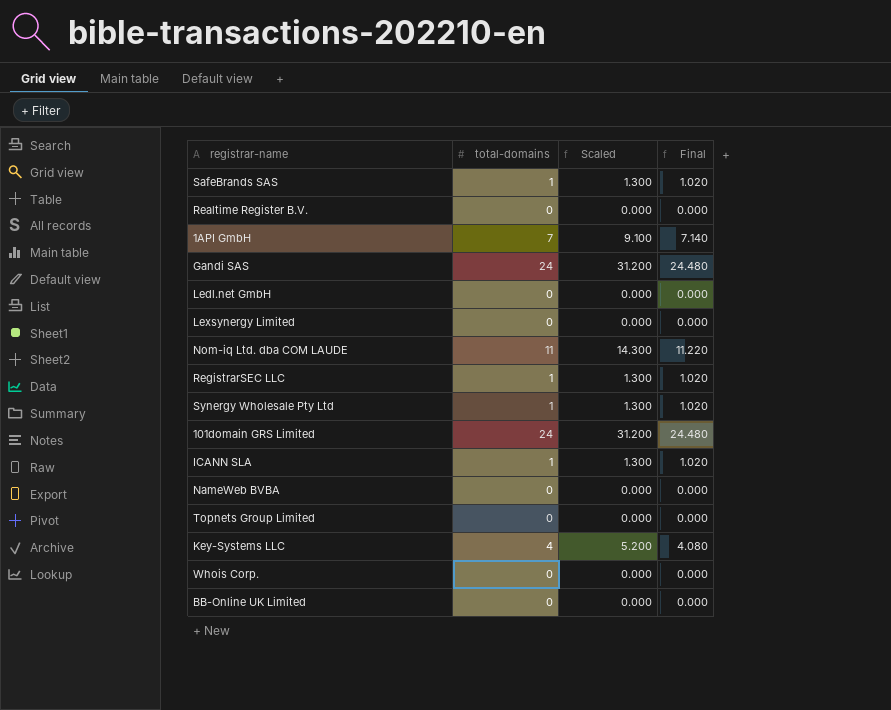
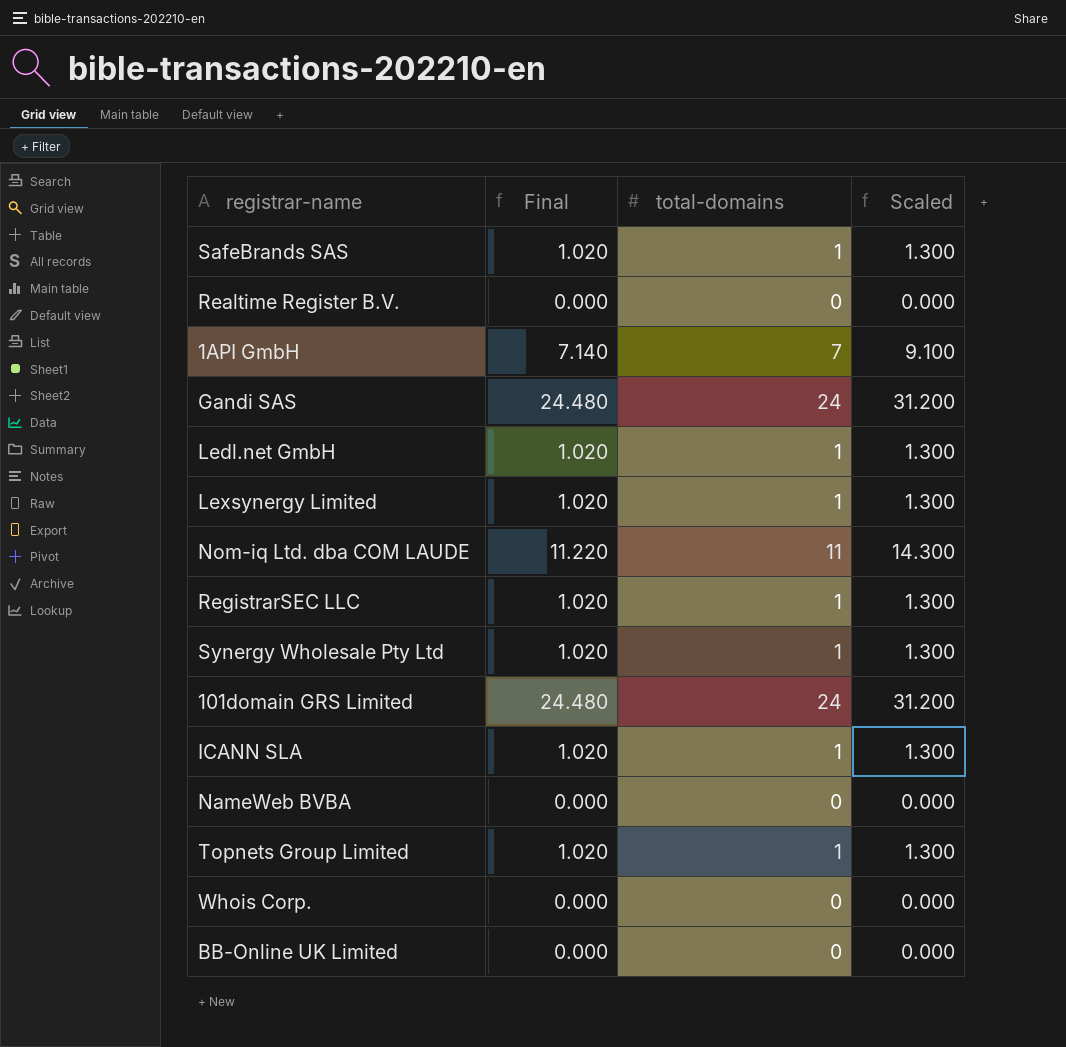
column Final | position: 4 -> 2
row Key-Systems LLC: 4 | 5.200 | 4.080 -> none
Ledl.net GmbH | Final: 0.000 -> 1.020
Ledl.net GmbH | total-domains: 0 -> 1
Ledl.net GmbH | Scaled: 0.000 -> 1.300
Lexsynergy Limited | Final: 0.000 -> 1.020
Lexsynergy Limited | total-domains: 0 -> 1
Lexsynergy Limited | Scaled: 0.000 -> 1.300
Topnets Group Limited | Final: 0.000 -> 1.020
Topnets Group Limited | total-domains: 0 -> 1
Topnets Group Limited | Scaled: 0.000 -> 1.300

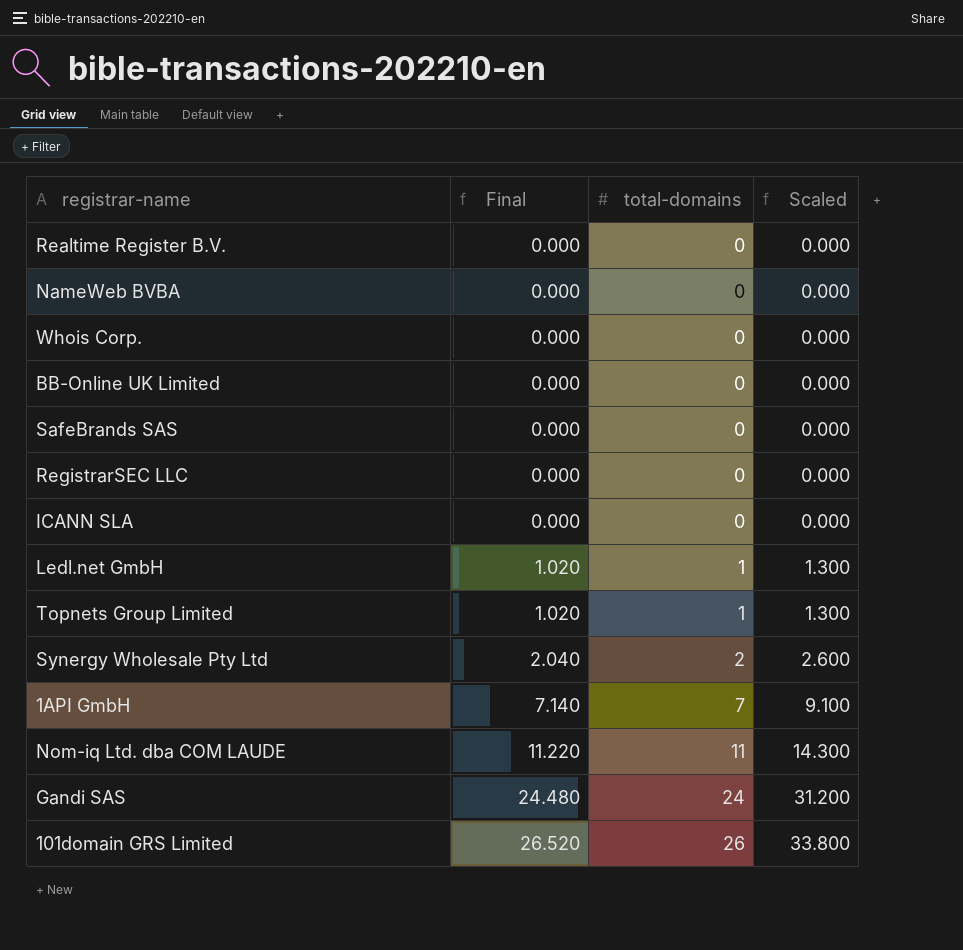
row order: none -> Final ascending
row Lexsynergy Limited: 1.020 | 1 | 1.300 -> none
SafeBrands SAS | Final: 1.020 -> 0.000
SafeBrands SAS | total-domains: 1 -> 0
SafeBrands SAS | Scaled: 1.300 -> 0.000
RegistrarSEC LLC | Final: 1.020 -> 0.000
RegistrarSEC LLC | total-domains: 1 -> 0
RegistrarSEC LLC | Scaled: 1.300 -> 0.000
ICANN SLA | Final: 1.020 -> 0.000
ICANN SLA | total-domains: 1 -> 0
ICANN SLA | Scaled: 1.300 -> 0.000
Synergy Wholesale Pty Ltd | Final: 1.020 -> 2.040
Synergy Wholesale Pty Ltd | total-domains: 1 -> 2
Synergy Wholesale Pty Ltd | Scaled: 1.300 -> 2.600
101domain GRS Limited | Final: 24.480 -> 26.520
101domain GRS Limited | total-domains: 24 -> 26
101domain GRS Limited | Scaled: 31.200 -> 33.800

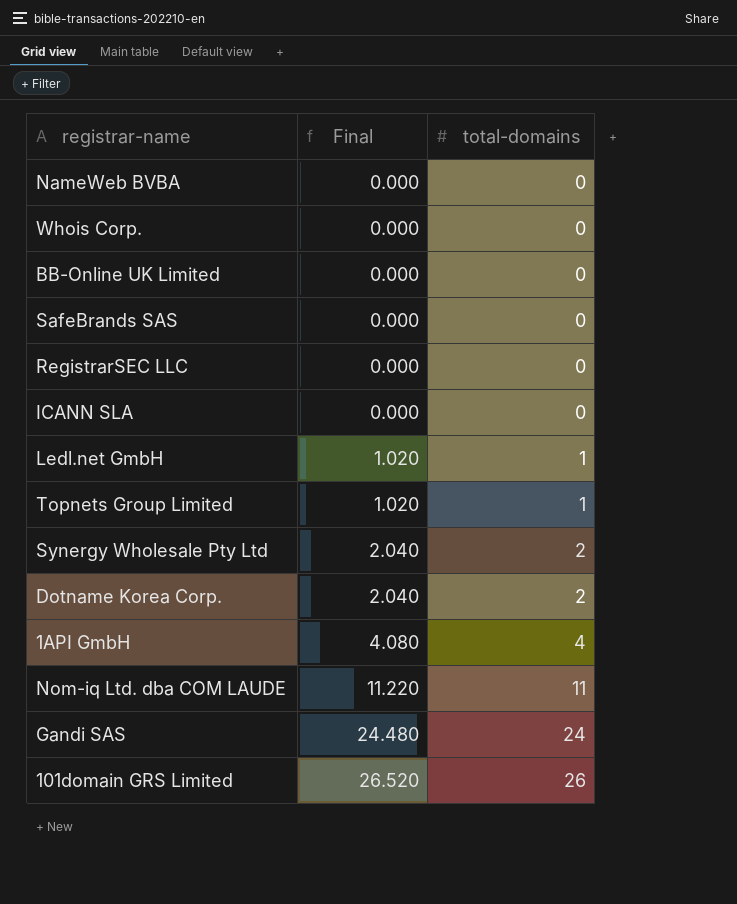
column Scaled | formula: [total-domains] * 1.3 -> none
row Realtime Register B.V.: 0.000 | 0 | 0.000 -> none
row Dotname Korea Corp.: none -> 2.040 | 2
1API GmbH | Final: 7.140 -> 4.080
1API GmbH | total-domains: 7 -> 4

